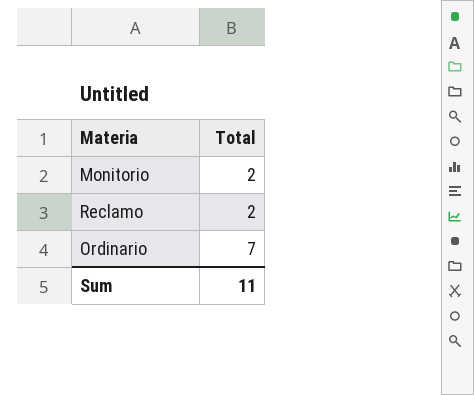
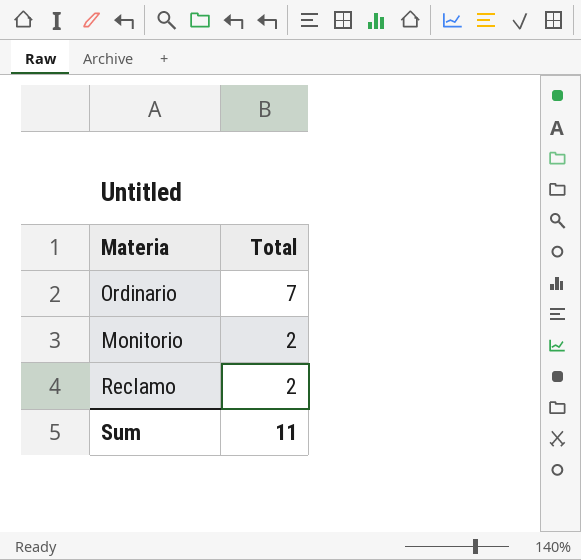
row order: Total ascending -> Total descending

